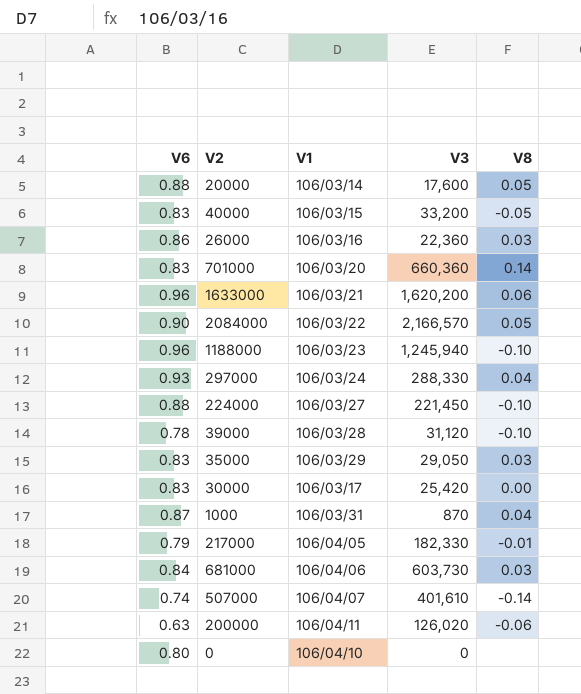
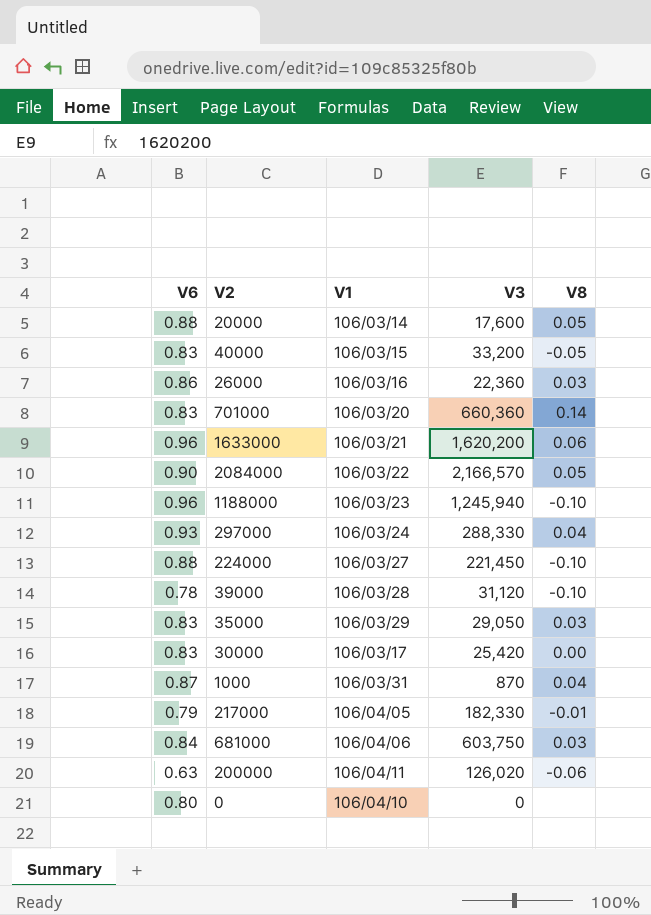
row 507000: 0.74 | 106/04/07 | 401,610 | -0.14 -> none
681000 | V3: 603,730 -> 603,750

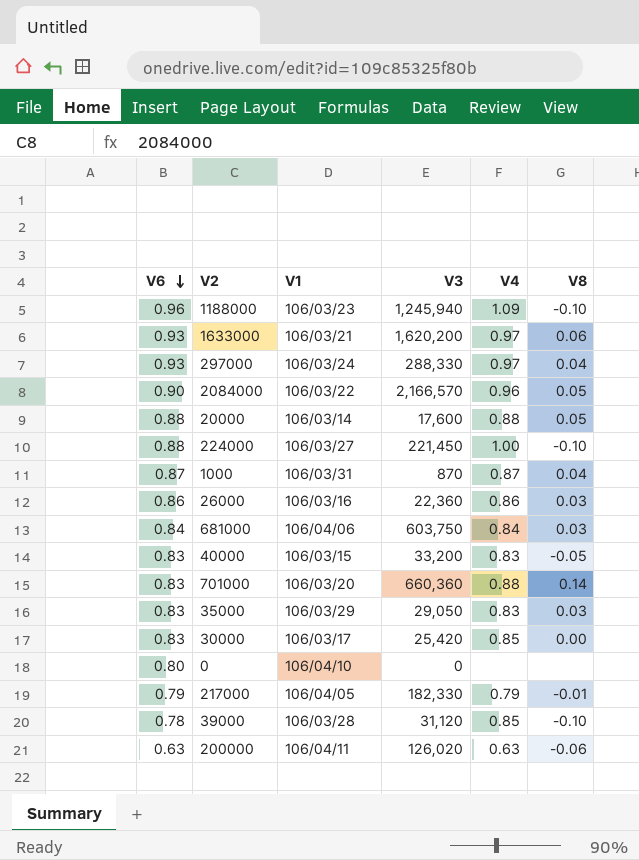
row order: none -> V6 descending
column V4 | position: none -> 5
1633000 | V6: 0.96 -> 0.93

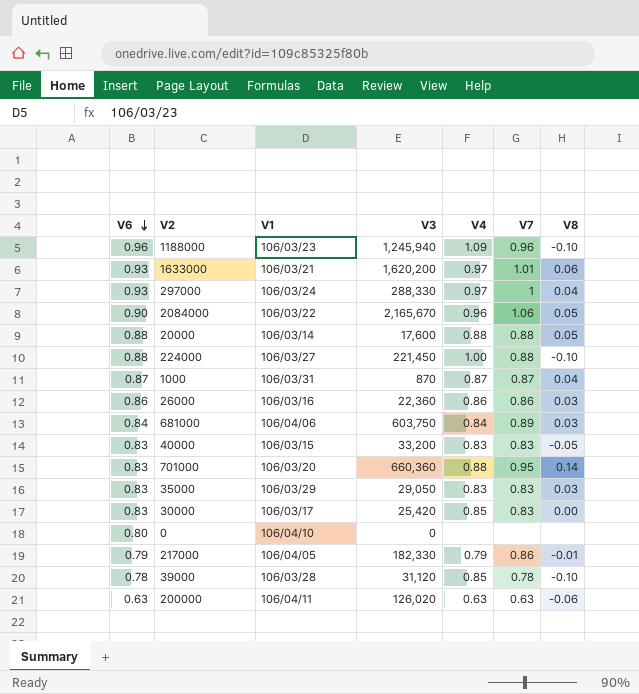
column V7 | position: none -> 6
2084000 | V3: 2,166,570 -> 2,165,670

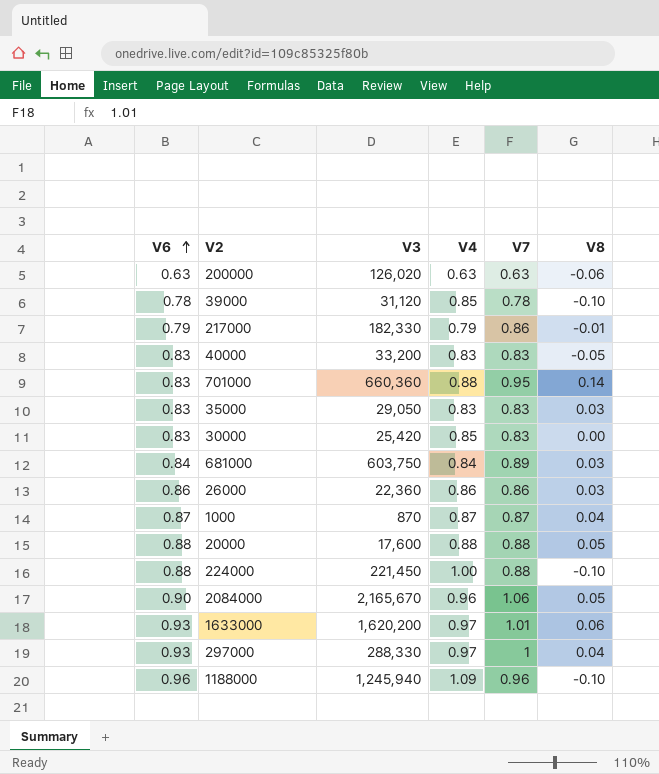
row order: V6 descending -> V6 ascending
column V1 | position: 3 -> none
row 0: 0.80 | 106/04/10 | 0 | none | none | none -> none

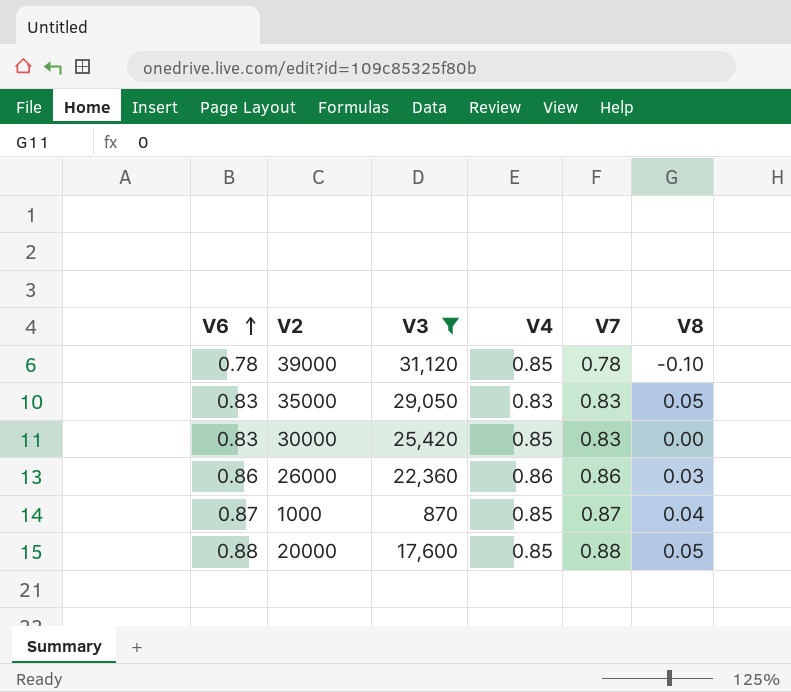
filter: none -> V3 <= 31,120
35000 | V8: 0.03 -> 0.05
1000 | V4: 0.87 -> 0.85
20000 | V4: 0.88 -> 0.85

